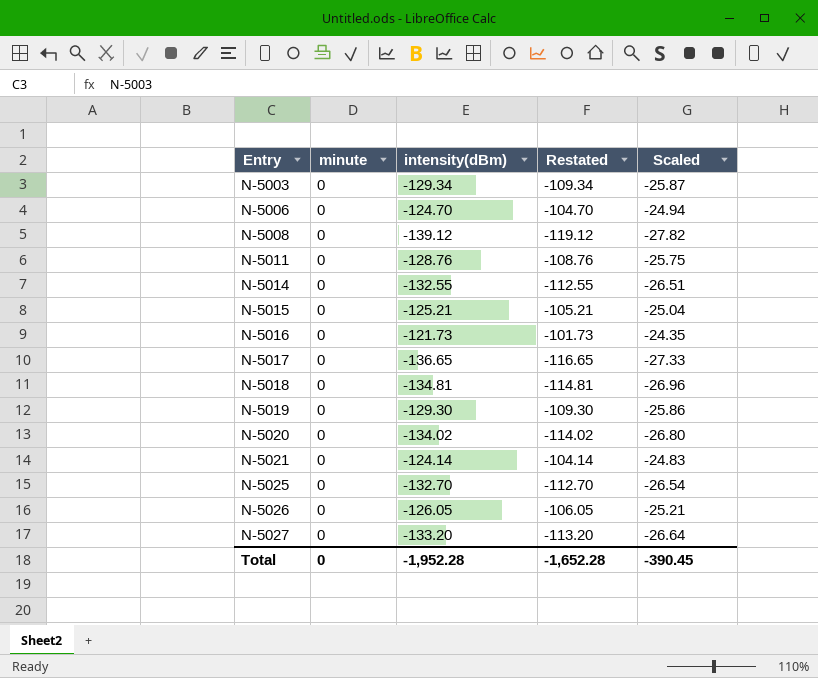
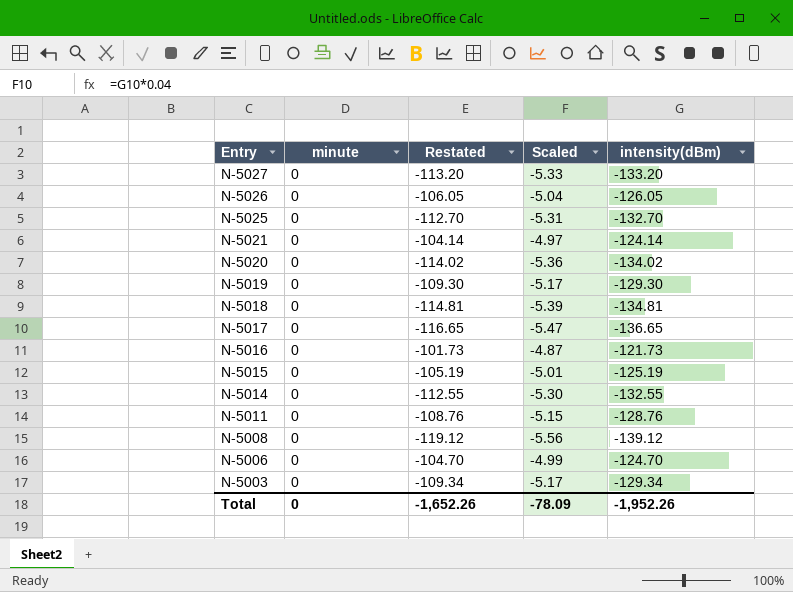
row order: Entry ascending -> Entry descending
column Scaled | formula: [intensity(dBm)] * 0.2 -> [intensity(dBm)] * 0.04
column intensity(dBm) | position: 3 -> 5
N-5015 | Restated: -105.21 -> -105.19
N-5015 | intensity(dBm): -125.21 -> -125.19
Total | Restated: -1,652.28 -> -1,652.26
Total | Scaled: -390.45 -> -78.09
Total | intensity(dBm): -1,952.28 -> -1,952.26

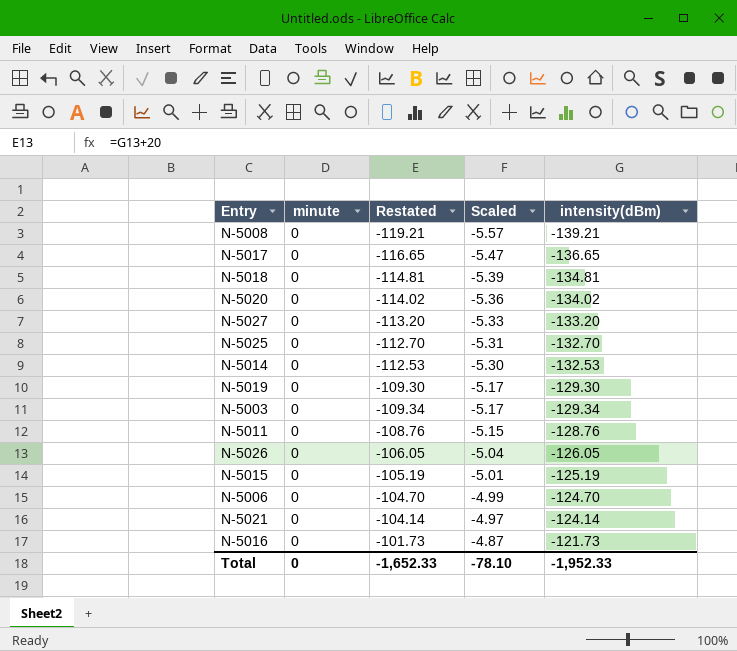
row order: Entry descending -> Scaled ascending
N-5008 | Restated: -119.12 -> -119.21
N-5008 | Scaled: -5.56 -> -5.57
N-5008 | intensity(dBm): -139.12 -> -139.21
N-5014 | Restated: -112.55 -> -112.53
N-5014 | intensity(dBm): -132.55 -> -132.53
Total | Restated: -1,652.26 -> -1,652.33
Total | Scaled: -78.09 -> -78.10
Total | intensity(dBm): -1,952.26 -> -1,952.33

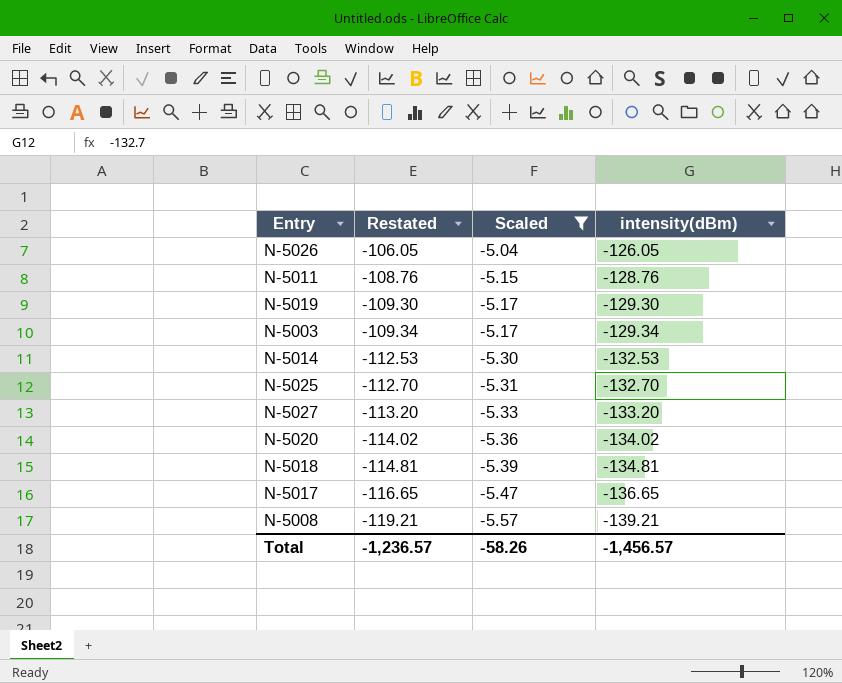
filter: none -> Scaled <= -5.04
row order: Scaled ascending -> Restated descending
column minute | position: 2 -> none
Total | Restated: -1,652.33 -> -1,236.57
Total | Scaled: -78.10 -> -58.26
Total | intensity(dBm): -1,952.33 -> -1,456.57

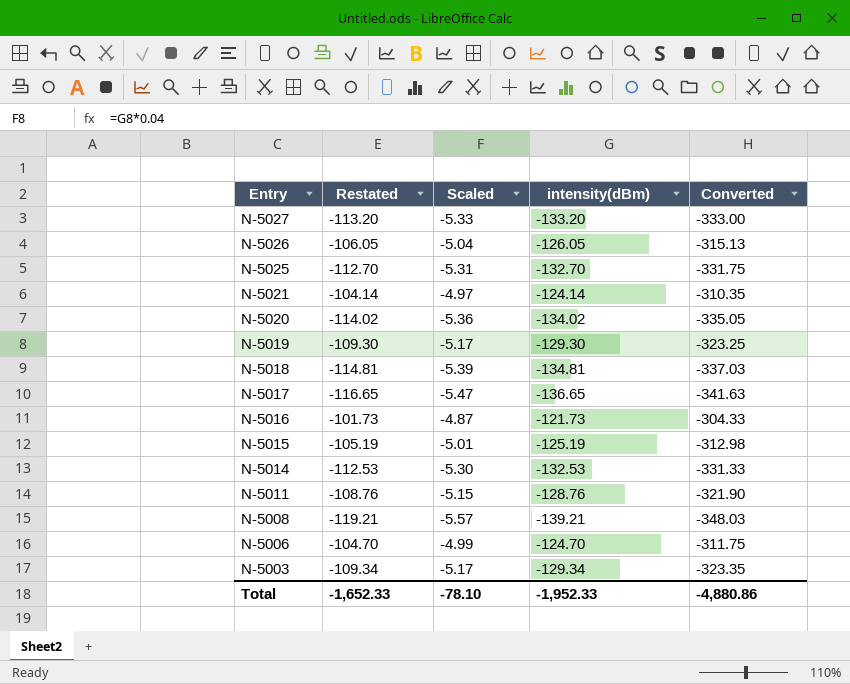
filter: Scaled <= -5.04 -> none
row order: Restated descending -> Entry descending
column Converted | formula: none -> [intensity(dBm)] * 2.5
Total | Restated: -1,236.57 -> -1,652.33
Total | Scaled: -58.26 -> -78.10
Total | intensity(dBm): -1,456.57 -> -1,952.33

